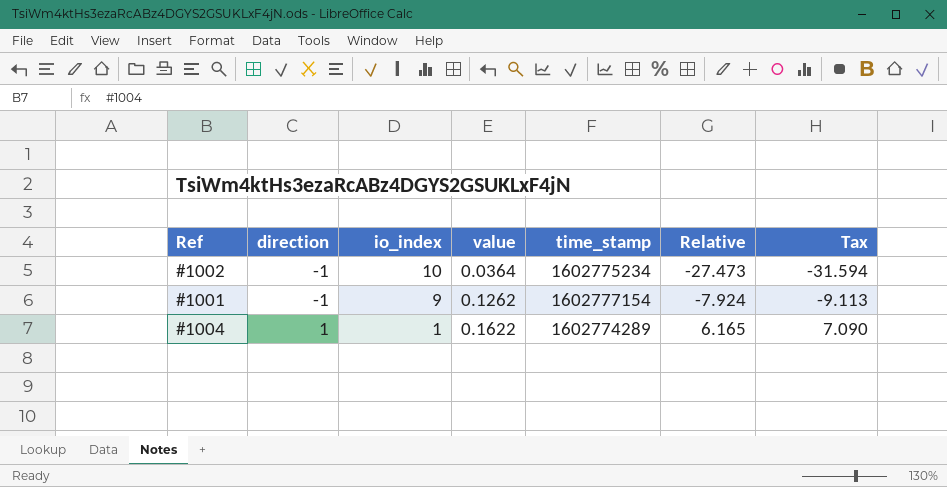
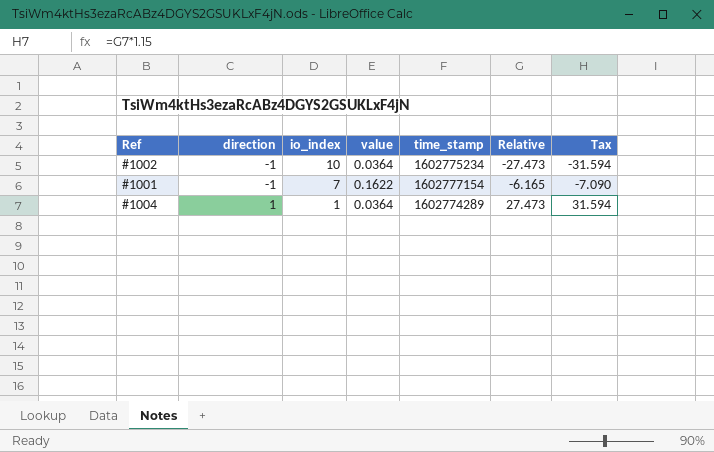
#1001 | io_index: 9 -> 7
#1001 | value: 0.1262 -> 0.1622
#1001 | Relative: -7.924 -> -6.165
#1001 | Tax: -9.113 -> -7.090
#1004 | value: 0.1622 -> 0.0364
#1004 | Relative: 6.165 -> 27.473
#1004 | Tax: 7.090 -> 31.594

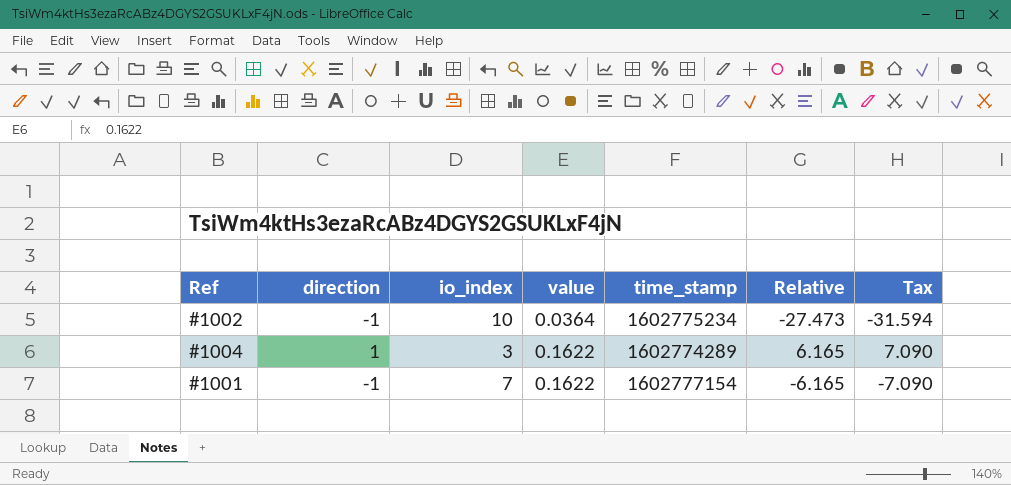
row order: direction ascending -> value ascending
#1004 | io_index: 1 -> 3
#1004 | value: 0.0364 -> 0.1622
#1004 | Relative: 27.473 -> 6.165
#1004 | Tax: 31.594 -> 7.090

